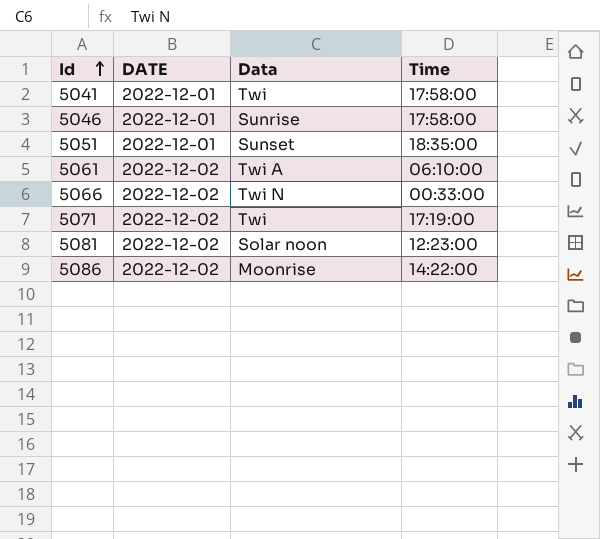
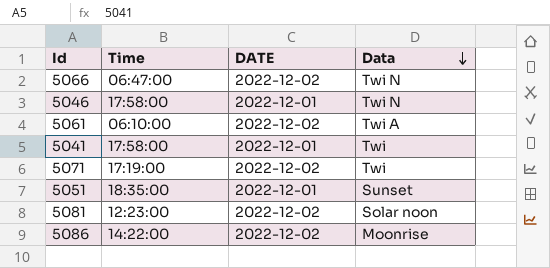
row order: Id ascending -> Data descending
column Time | position: 4 -> 2
5066 | Time: 00:33:00 -> 06:47:00
5046 | Data: Sunrise -> Twi N

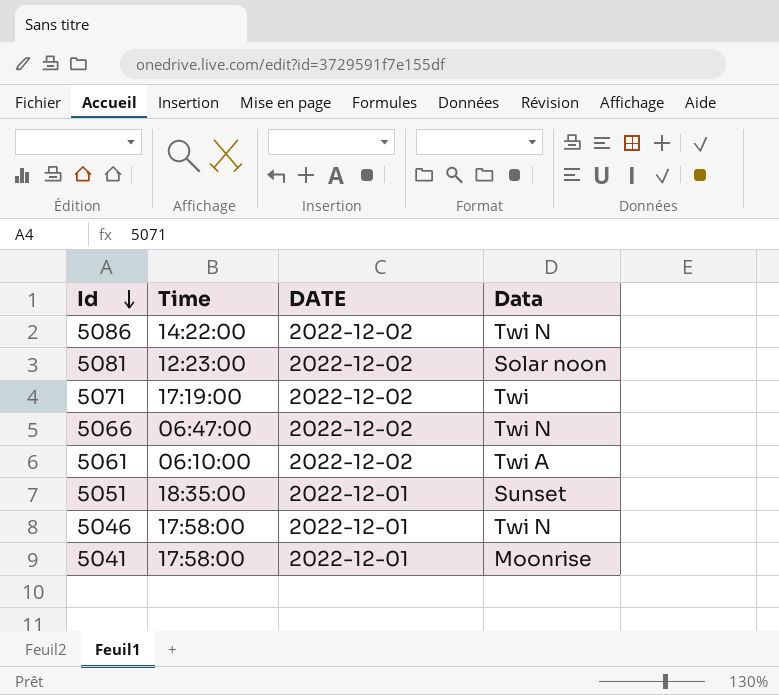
row order: Data descending -> Id descending
5086 | Data: Moonrise -> Twi N
5041 | Data: Twi -> Moonrise

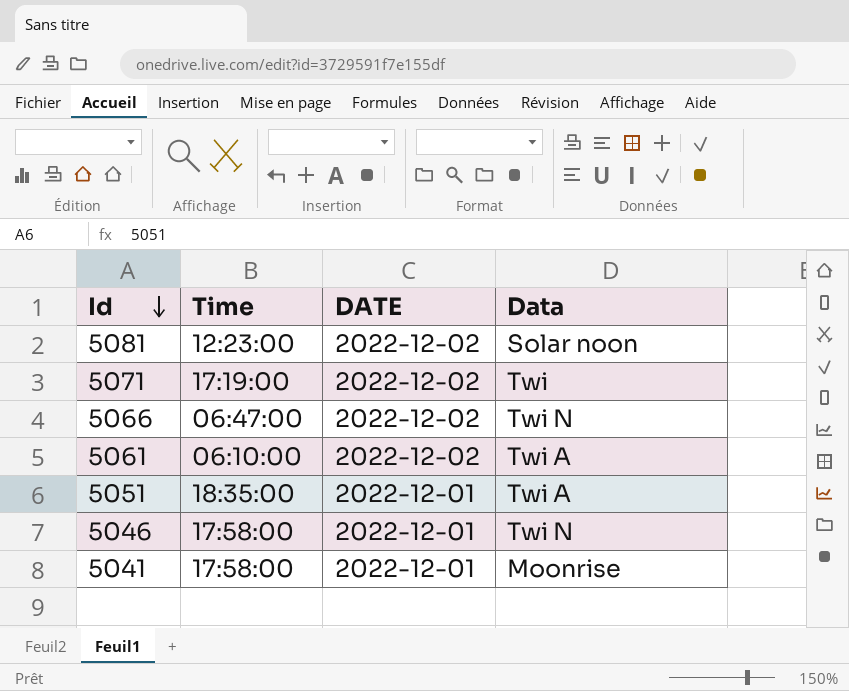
row 5086: 14:22:00 | 2022-12-02 | Twi N -> none
5051 | Data: Sunset -> Twi A

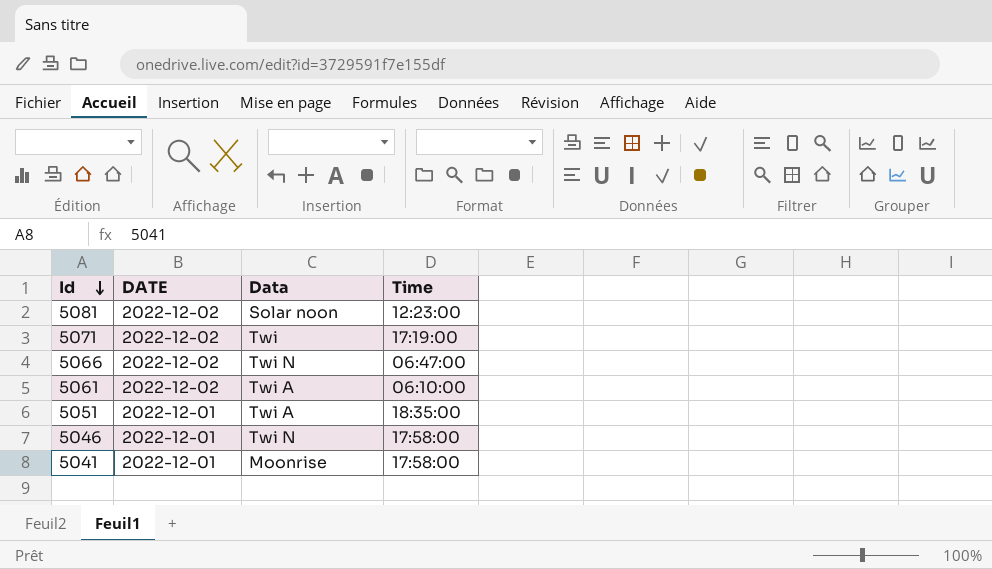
column Time | position: 2 -> 4

